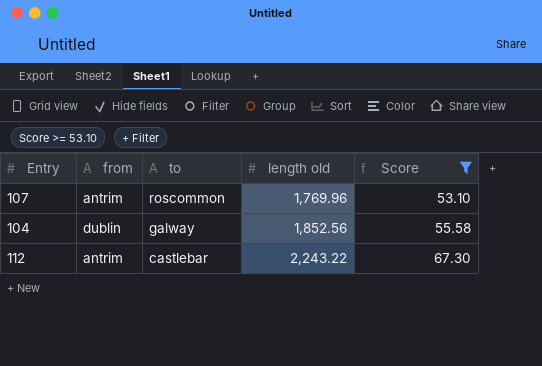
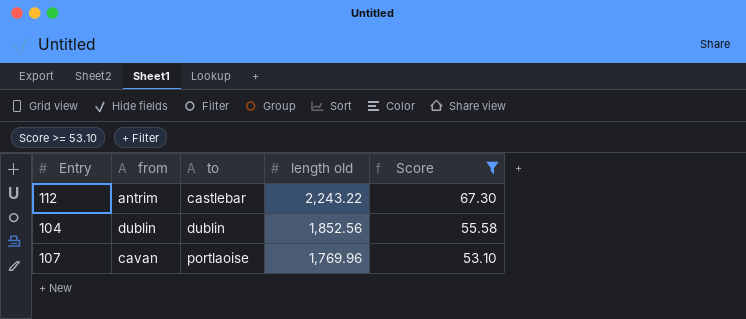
row order: to descending -> to ascending
104 | to: galway -> dublin
107 | from: antrim -> cavan
107 | to: roscommon -> portlaoise

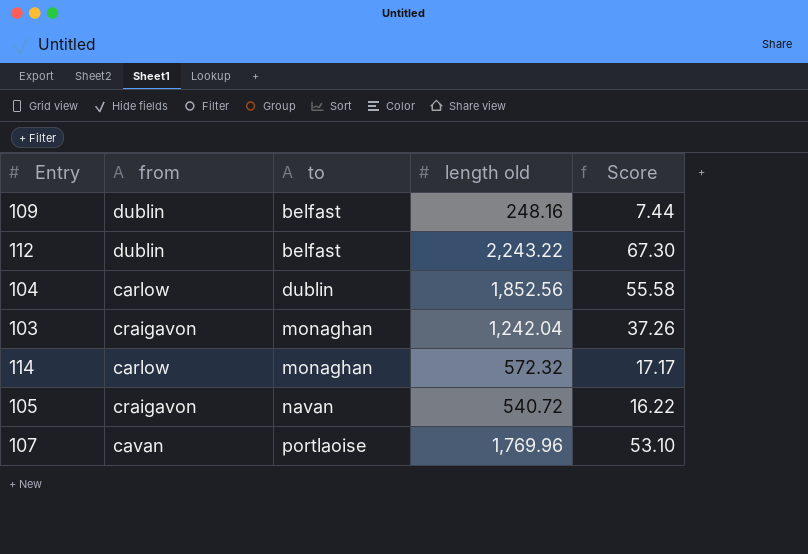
filter: Score >= 53.10 -> none
112 | from: antrim -> dublin
112 | to: castlebar -> belfast
104 | from: dublin -> carlow

